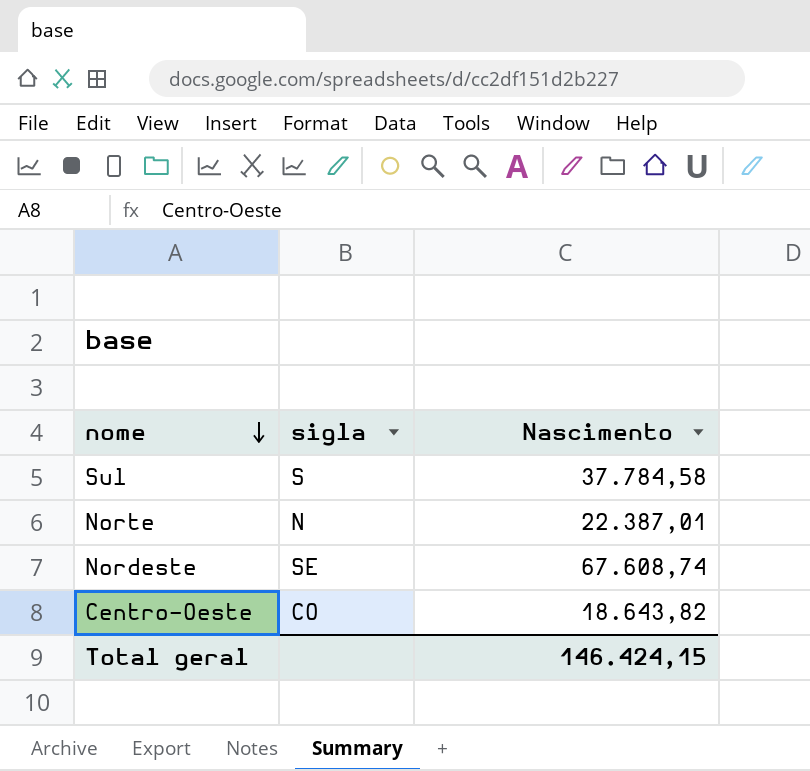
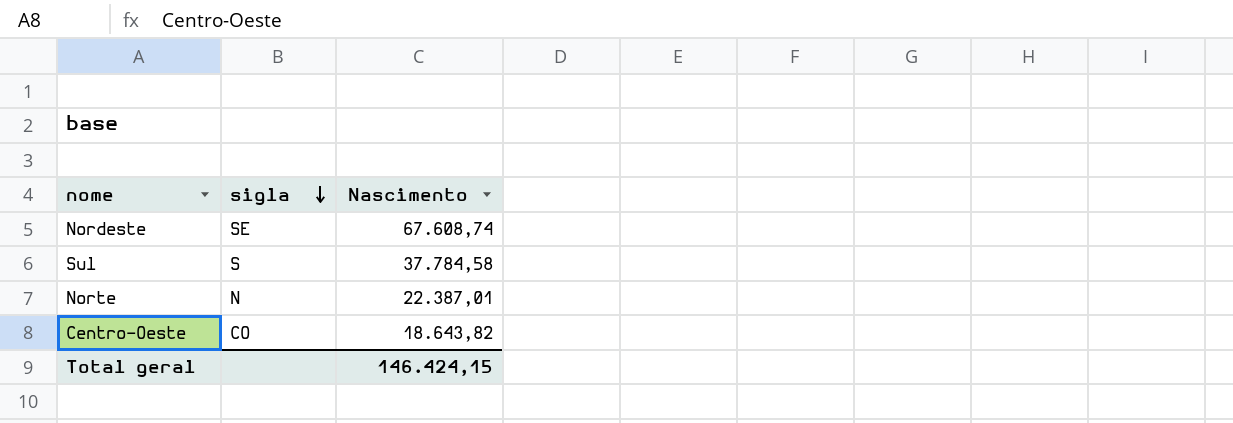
row order: nome descending -> sigla descending

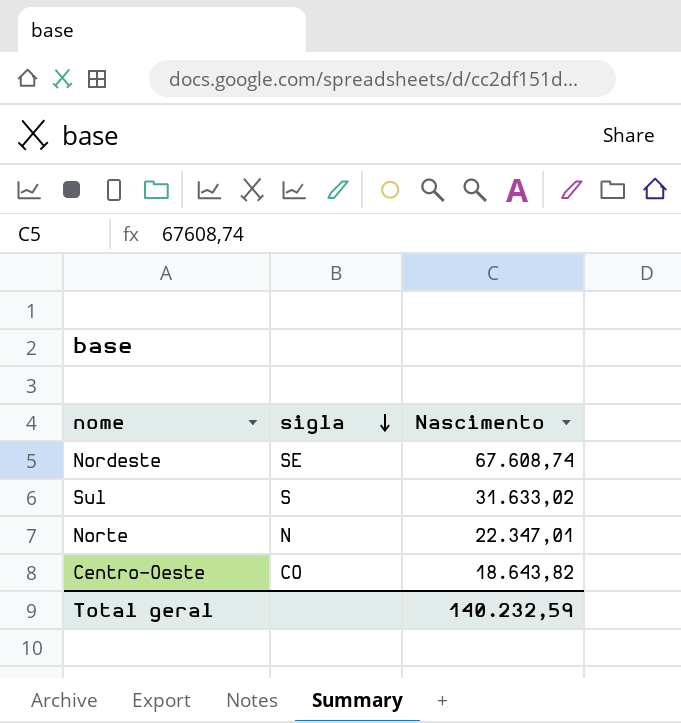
Sul | Nascimento: 37.784,58 -> 31.633,02
Norte | Nascimento: 22.387,01 -> 22.347,01
Total geral | Nascimento: 146.424,15 -> 140.232,59

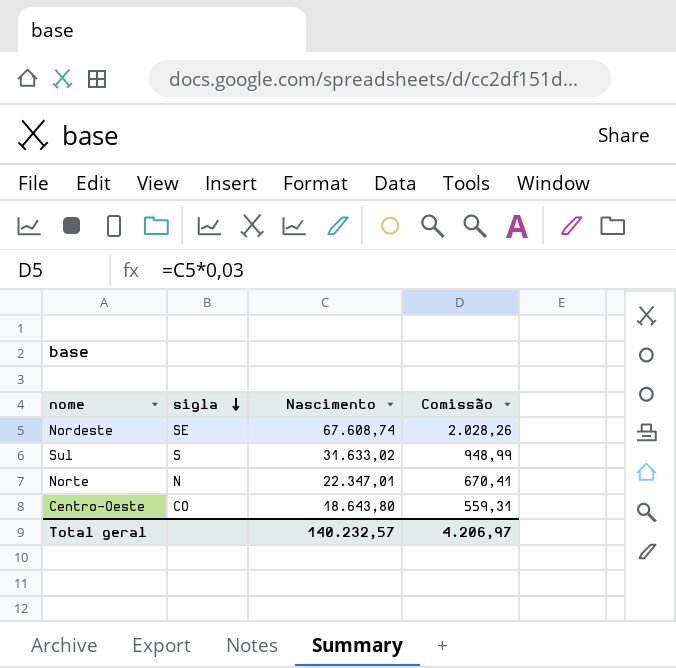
column Comissão | formula: none -> [Nascimento] * 0,03
Centro-Oeste | Nascimento: 18.643,82 -> 18.643,80
Total geral | Nascimento: 140.232,59 -> 140.232,57

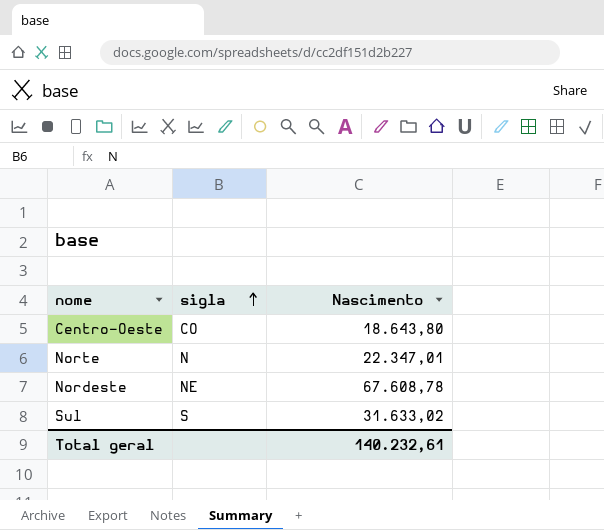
row order: sigla descending -> sigla ascending
column Comissão | formula: [Nascimento] * 0,03 -> none
Nordeste | sigla: SE -> NE
Nordeste | Nascimento: 67.608,74 -> 67.608,78
Total geral | Nascimento: 140.232,57 -> 140.232,61

